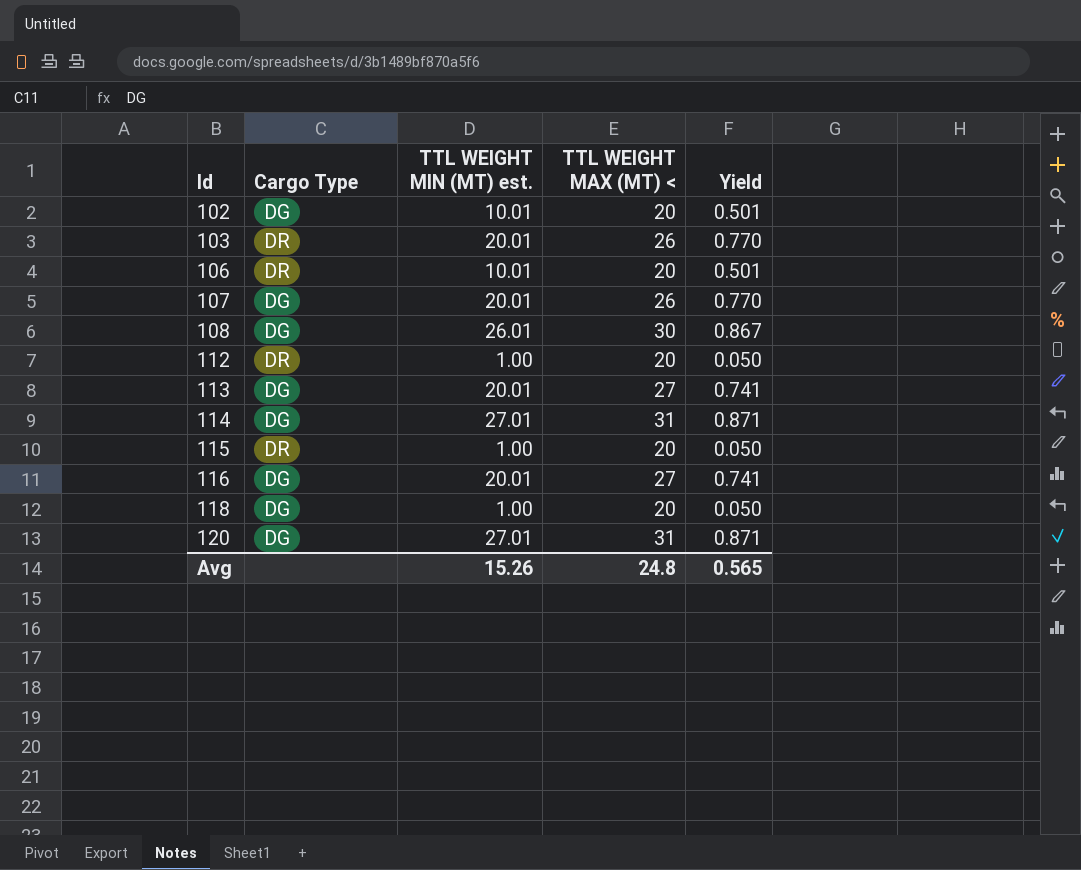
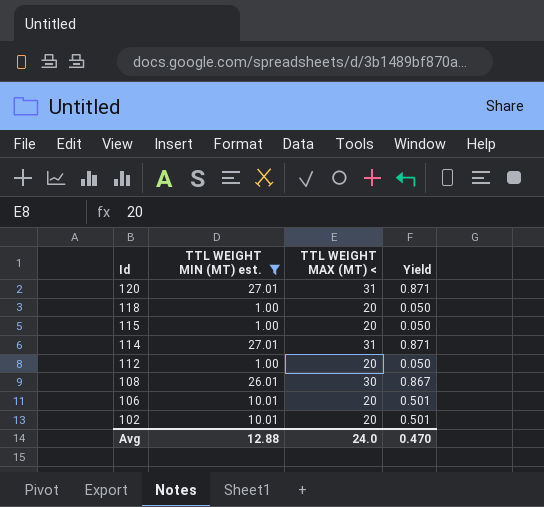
filter: none -> TTL WEIGHT MIN (MT) est. != 20.01
row order: Id ascending -> Id descending
column Cargo Type | position: 2 -> none
Avg | TTL WEIGHT MIN (MT) est.: 15.26 -> 12.88
Avg | TTL WEIGHT MAX (MT) <: 24.8 -> 24.0
Avg | Yield: 0.565 -> 0.470

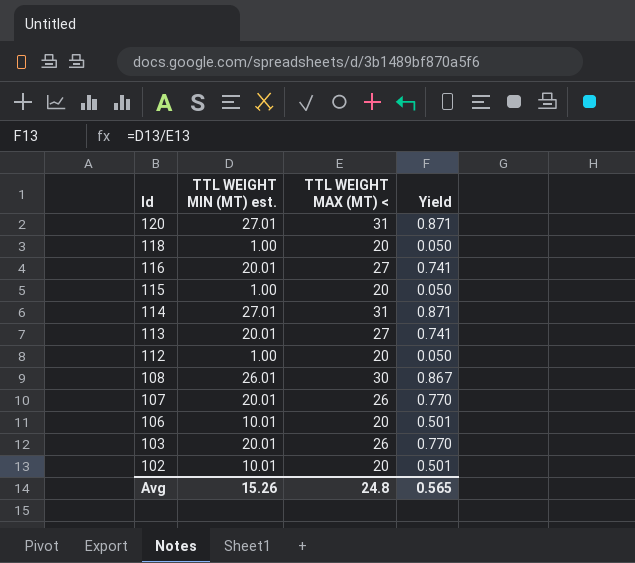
filter: TTL WEIGHT MIN (MT) est. != 20.01 -> none
Avg | TTL WEIGHT MIN (MT) est.: 12.88 -> 15.26
Avg | TTL WEIGHT MAX (MT) <: 24.0 -> 24.8
Avg | Yield: 0.470 -> 0.565

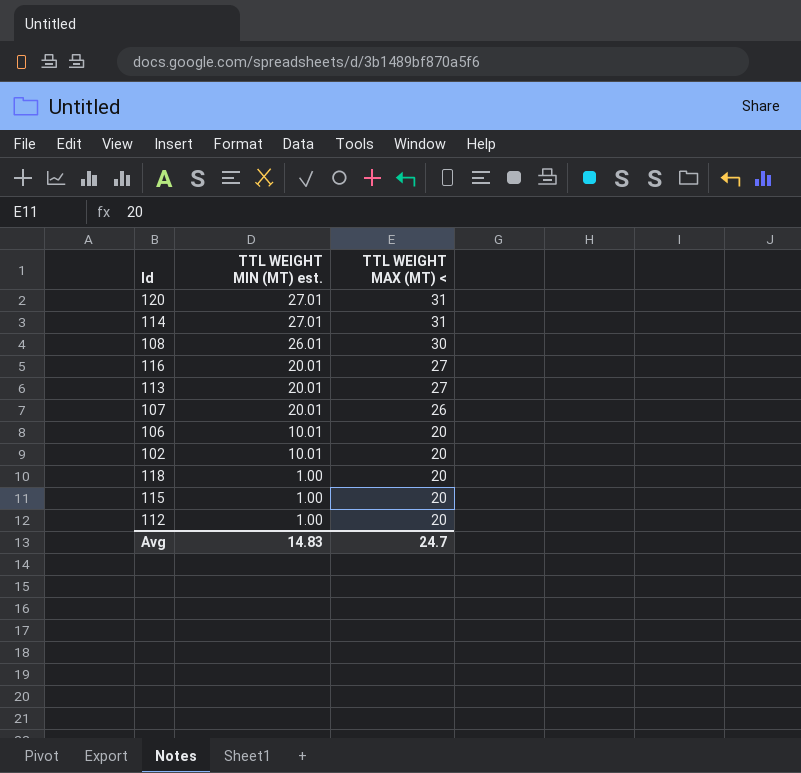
row order: Id descending -> TTL WEIGHT MIN (MT) est. descending
column Yield | formula: [TTL WEIGHT MIN (MT) est.] / [TTL WEIGHT MAX (MT) <] -> none
row 103: 20.01 | 26 | 0.770 -> none
Avg | TTL WEIGHT MIN (MT) est.: 15.26 -> 14.83
Avg | TTL WEIGHT MAX (MT) <: 24.8 -> 24.7

